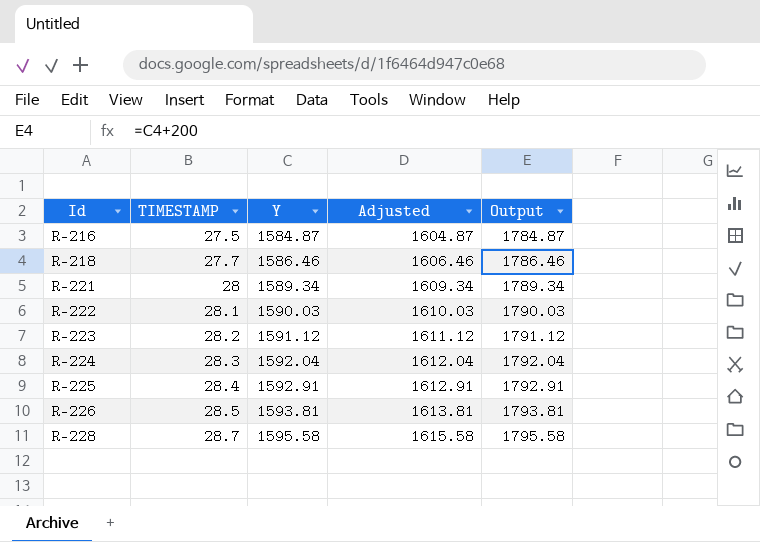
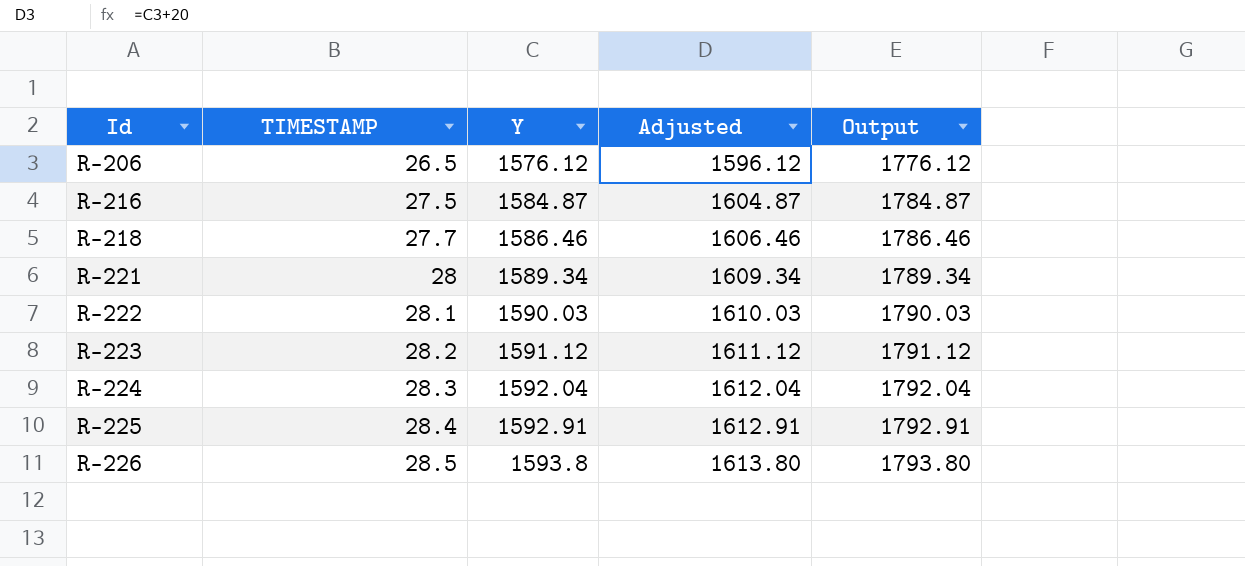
row R-228: 28.7 | 1595.58 | 1615.58 | 1795.58 -> none
row R-206: none -> 26.5 | 1576.12 | 1596.12 | 1776.12
R-226 | Y: 1593.81 -> 1593.8
R-226 | Adjusted: 1613.81 -> 1613.80
R-226 | Output: 1793.81 -> 1793.80

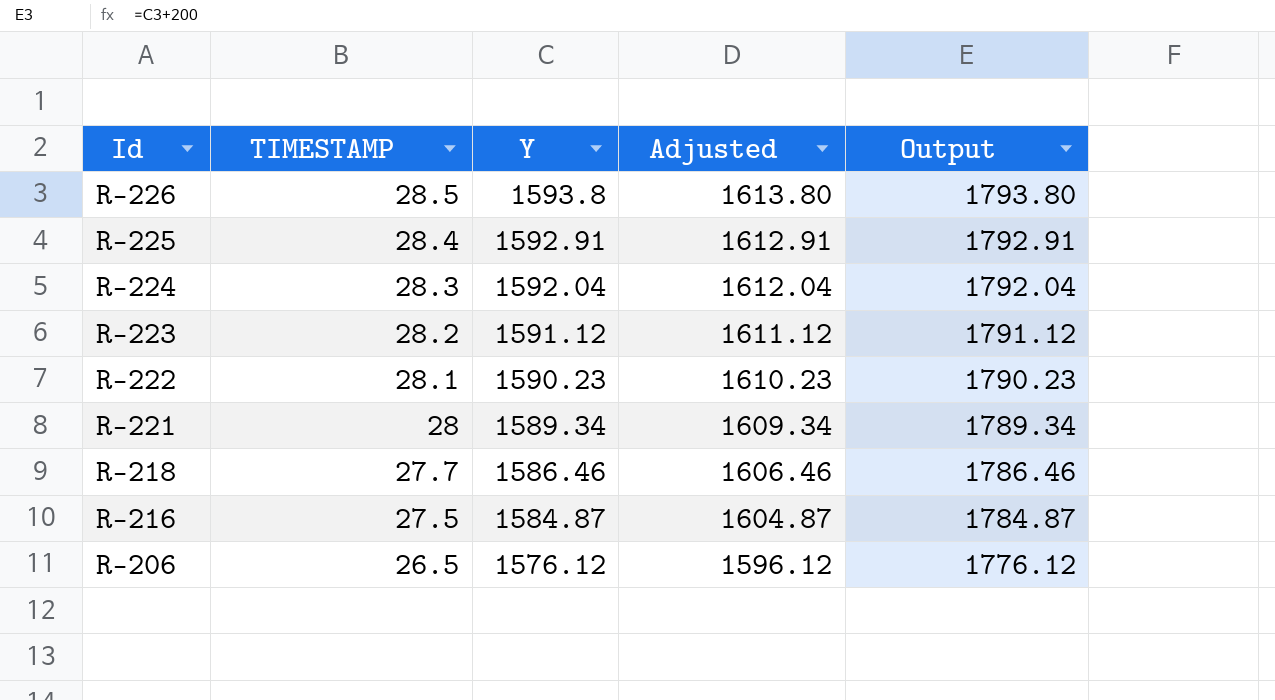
row order: Id ascending -> Id descending
R-222 | Y: 1590.03 -> 1590.23
R-222 | Adjusted: 1610.03 -> 1610.23
R-222 | Output: 1790.03 -> 1790.23

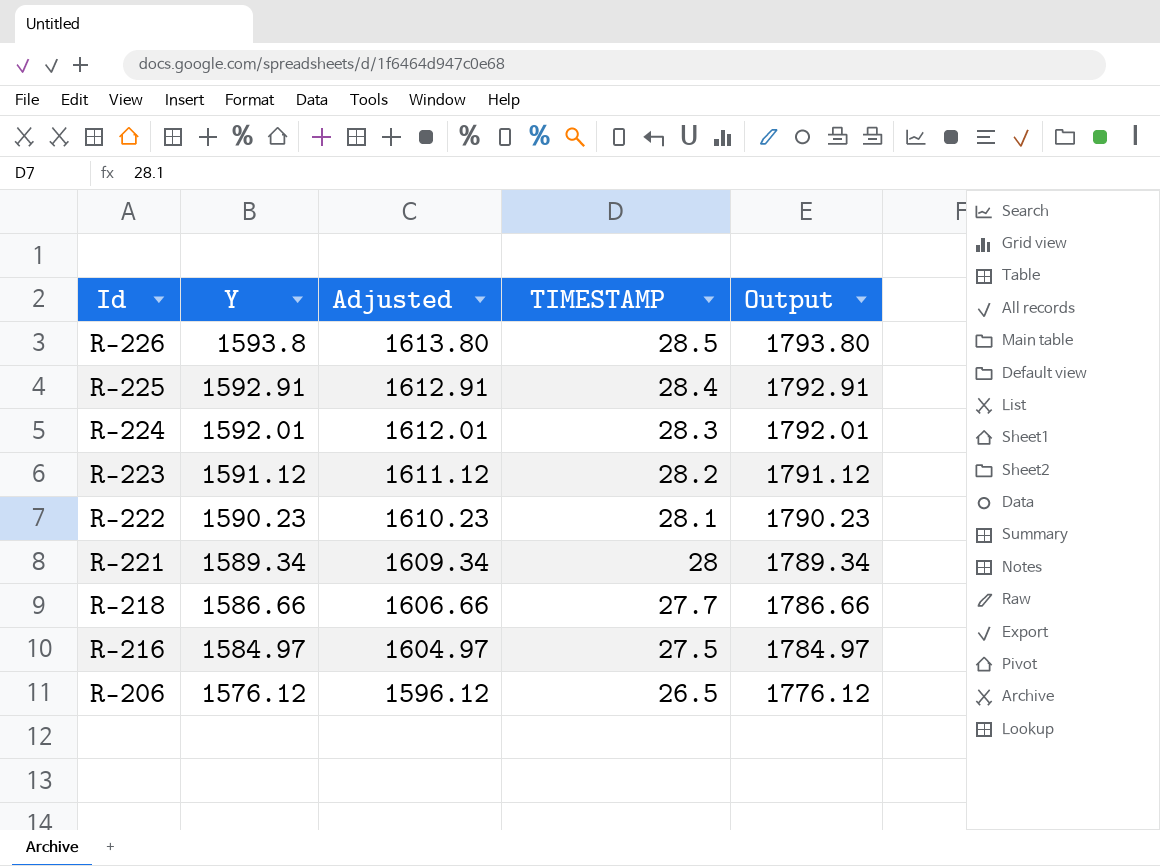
column TIMESTAMP | position: 2 -> 4
R-224 | Y: 1592.04 -> 1592.01
R-224 | Adjusted: 1612.04 -> 1612.01
R-224 | Output: 1792.04 -> 1792.01
R-218 | Y: 1586.46 -> 1586.66
R-218 | Adjusted: 1606.46 -> 1606.66
R-218 | Output: 1786.46 -> 1786.66
R-216 | Y: 1584.87 -> 1584.97
R-216 | Adjusted: 1604.87 -> 1604.97
R-216 | Output: 1784.87 -> 1784.97

